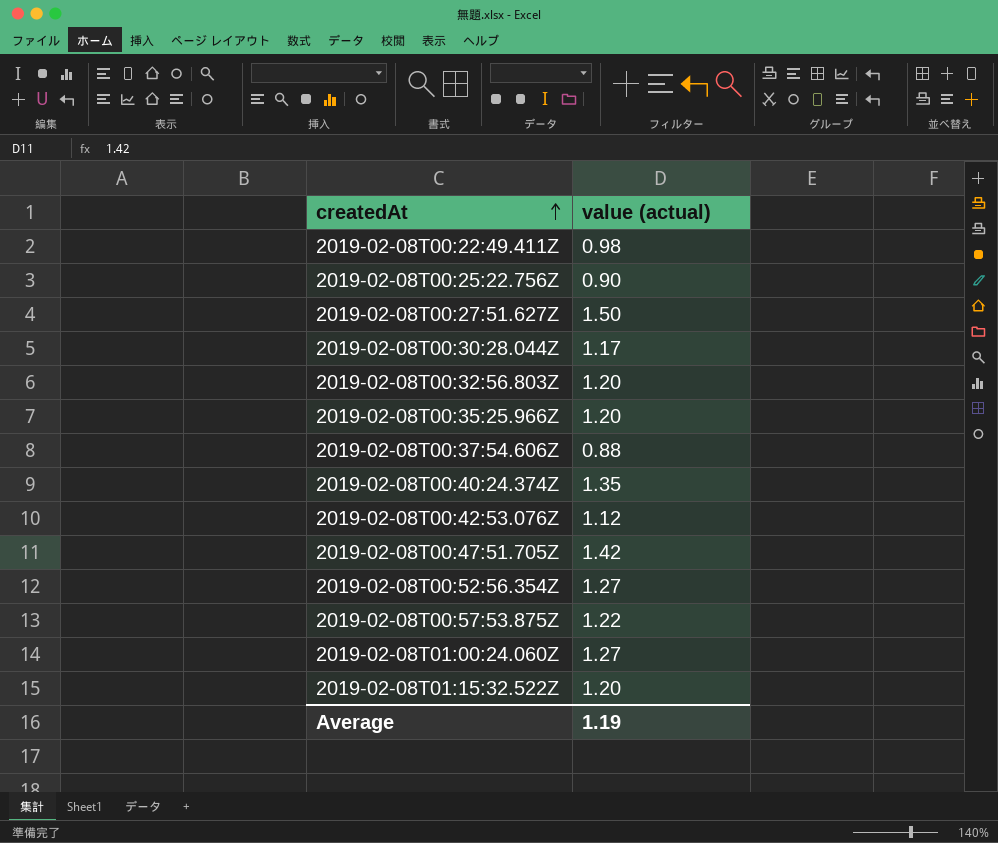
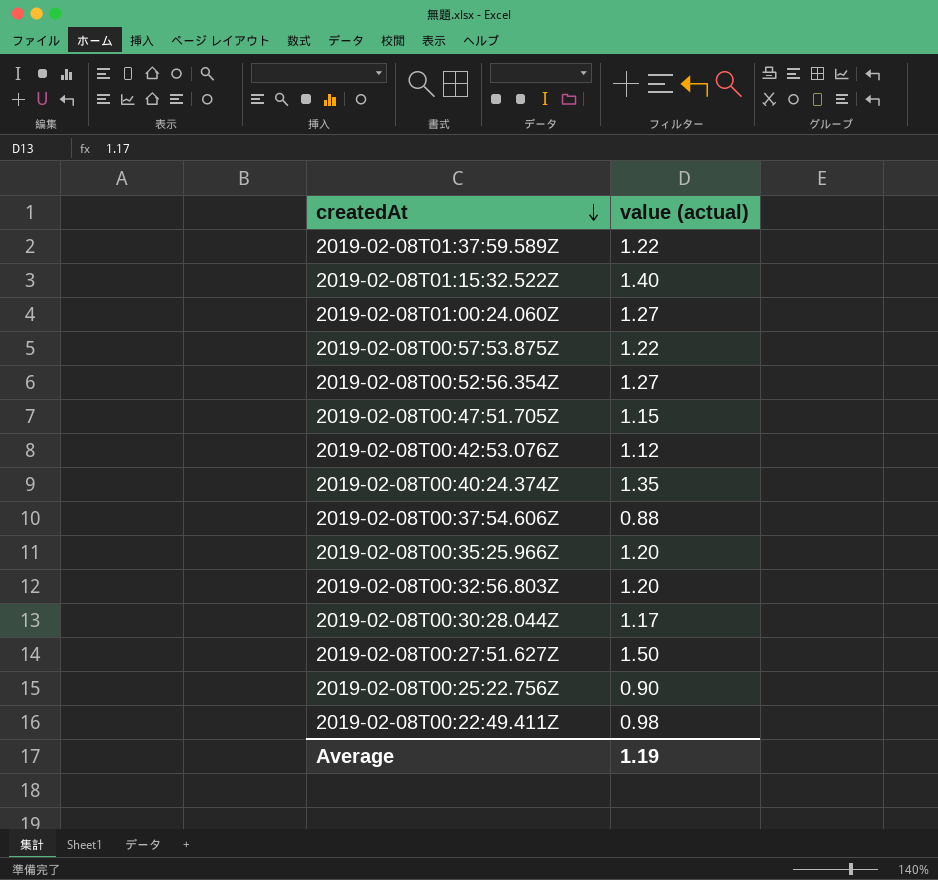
row order: createdAt ascending -> createdAt descending
row 2019-02-08T01:37:59.589Z: none -> 1.22
2019-02-08T01:15:32.522Z | value (actual): 1.20 -> 1.40
2019-02-08T00:47:51.705Z | value (actual): 1.42 -> 1.15

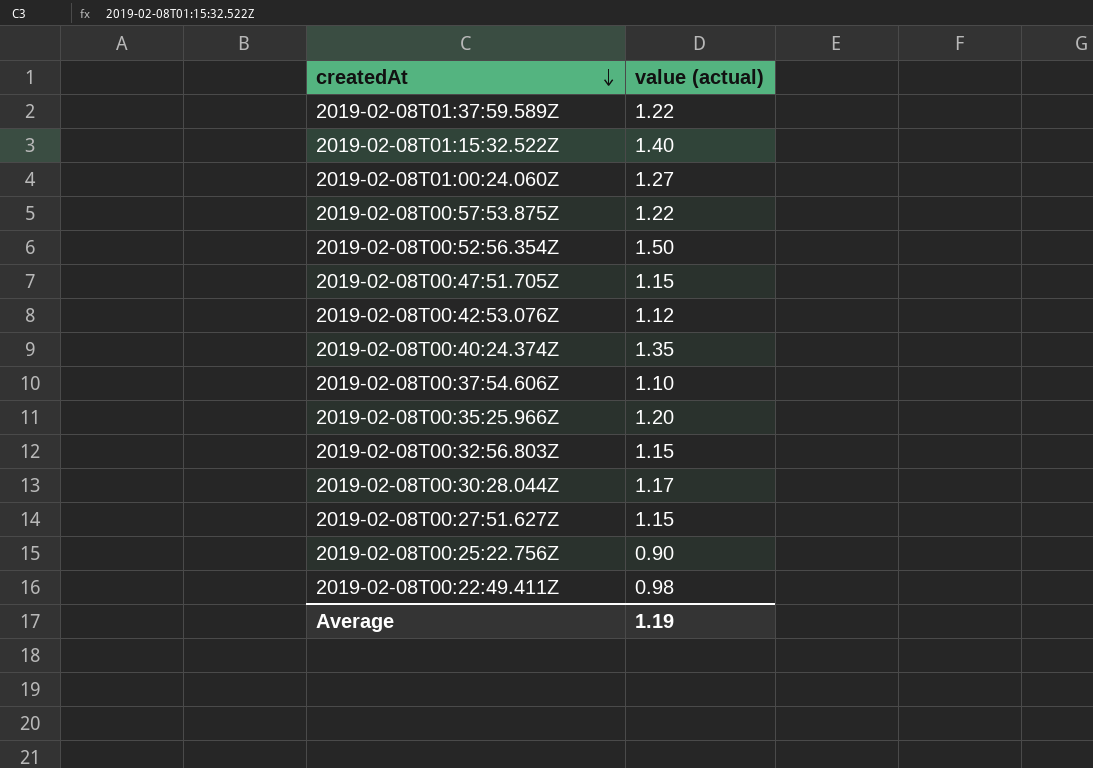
2019-02-08T00:52:56.354Z | value (actual): 1.27 -> 1.50
2019-02-08T00:37:54.606Z | value (actual): 0.88 -> 1.10
2019-02-08T00:32:56.803Z | value (actual): 1.20 -> 1.15
2019-02-08T00:27:51.627Z | value (actual): 1.50 -> 1.15

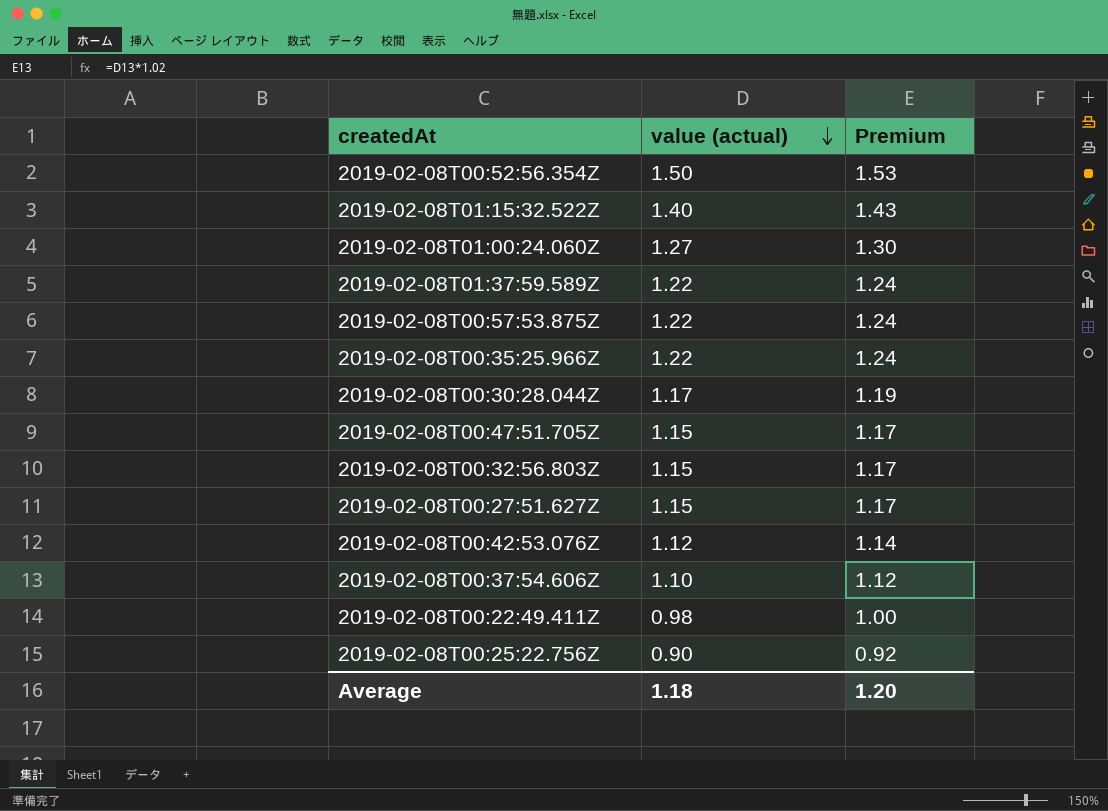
row order: createdAt descending -> value (actual) descending
column Premium | formula: none -> [value (actual)] * 1.02
row 2019-02-08T00:40:24.374Z: 1.35 -> none
2019-02-08T00:35:25.966Z | value (actual): 1.20 -> 1.22
Average | value (actual): 1.19 -> 1.18

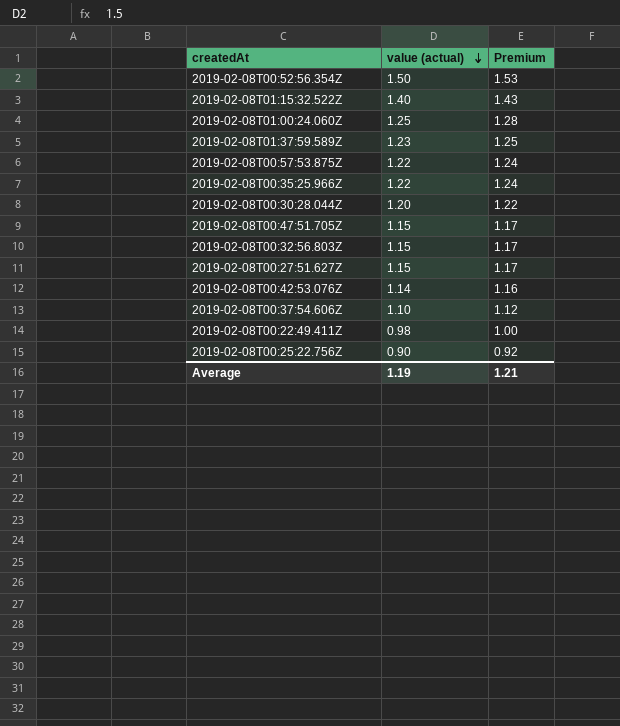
2019-02-08T01:00:24.060Z | value (actual): 1.27 -> 1.25
2019-02-08T01:00:24.060Z | Premium: 1.30 -> 1.28
2019-02-08T01:37:59.589Z | value (actual): 1.22 -> 1.23
2019-02-08T01:37:59.589Z | Premium: 1.24 -> 1.25
2019-02-08T00:30:28.044Z | value (actual): 1.17 -> 1.20
2019-02-08T00:30:28.044Z | Premium: 1.19 -> 1.22
2019-02-08T00:42:53.076Z | value (actual): 1.12 -> 1.14
2019-02-08T00:42:53.076Z | Premium: 1.14 -> 1.16
Average | value (actual): 1.18 -> 1.19
Average | Premium: 1.20 -> 1.21

